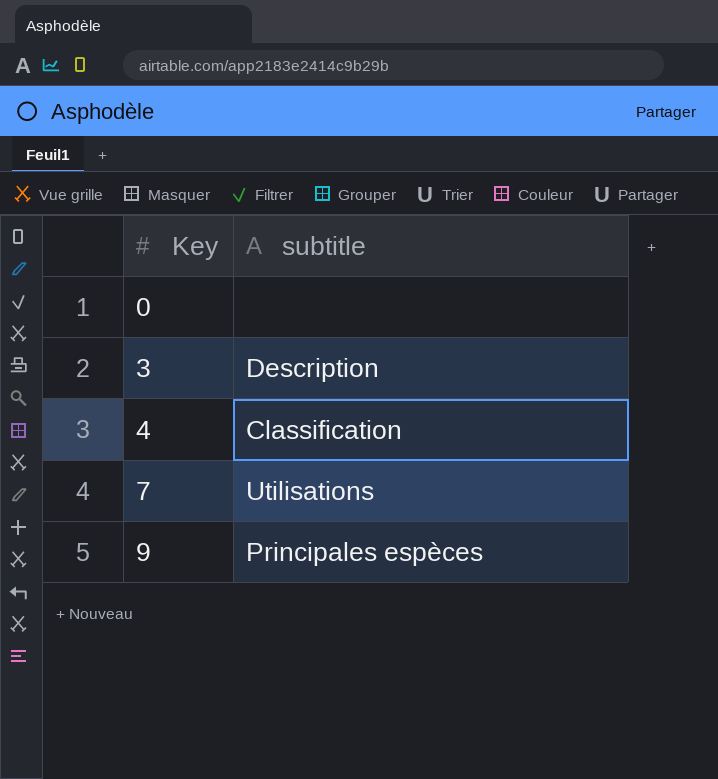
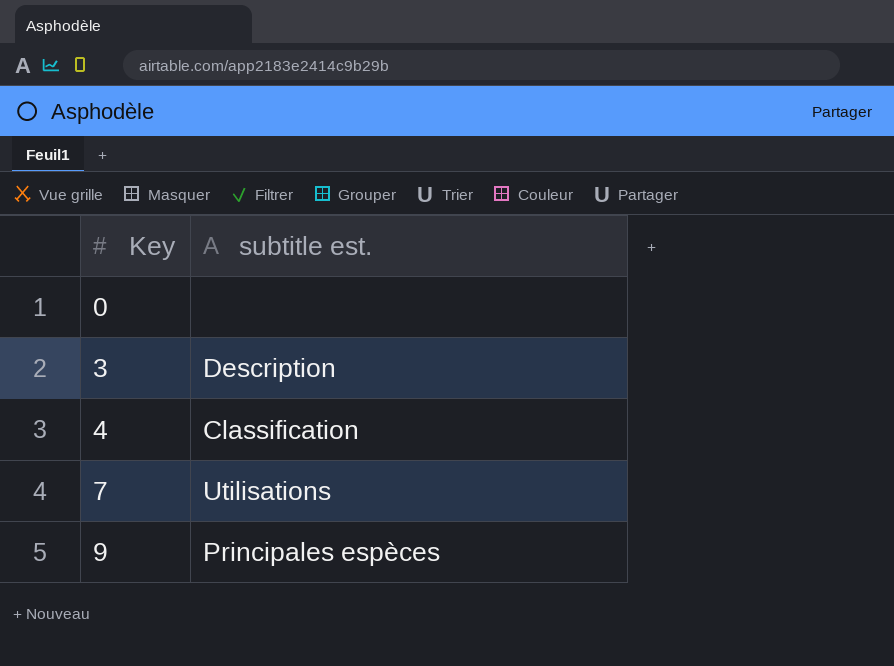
column name: subtitle -> subtitle est.

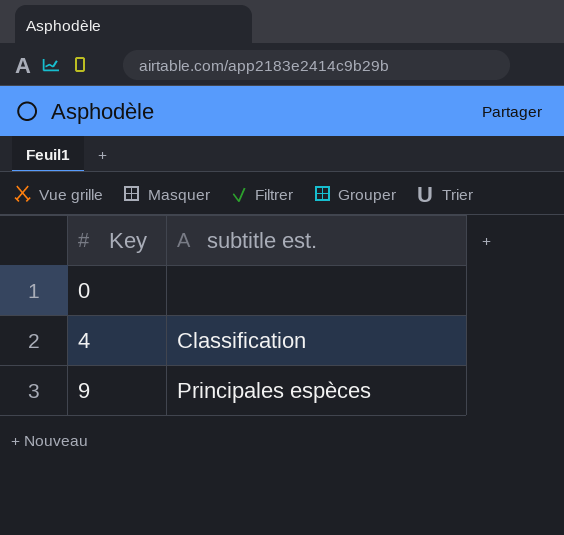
row 3: Description -> none
row 7: Utilisations -> none

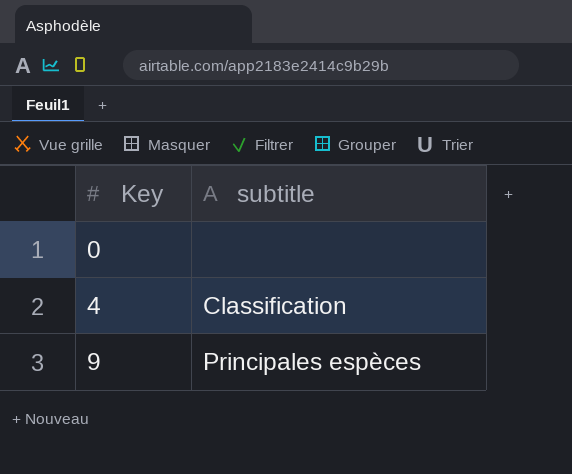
column name: subtitle est. -> subtitle

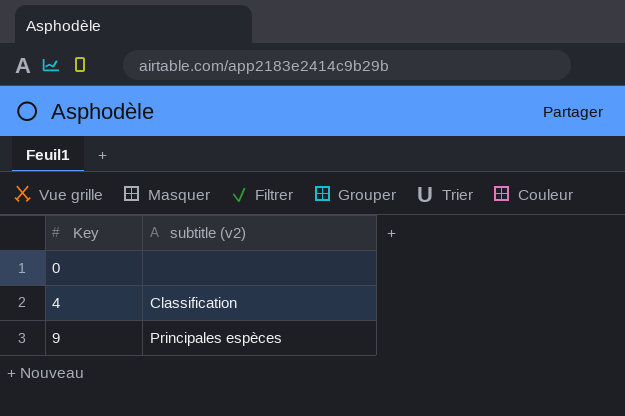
column name: subtitle -> subtitle (v2)

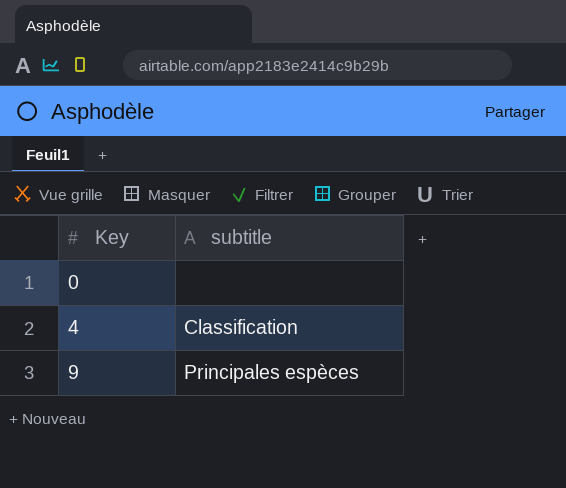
column name: subtitle (v2) -> subtitle

